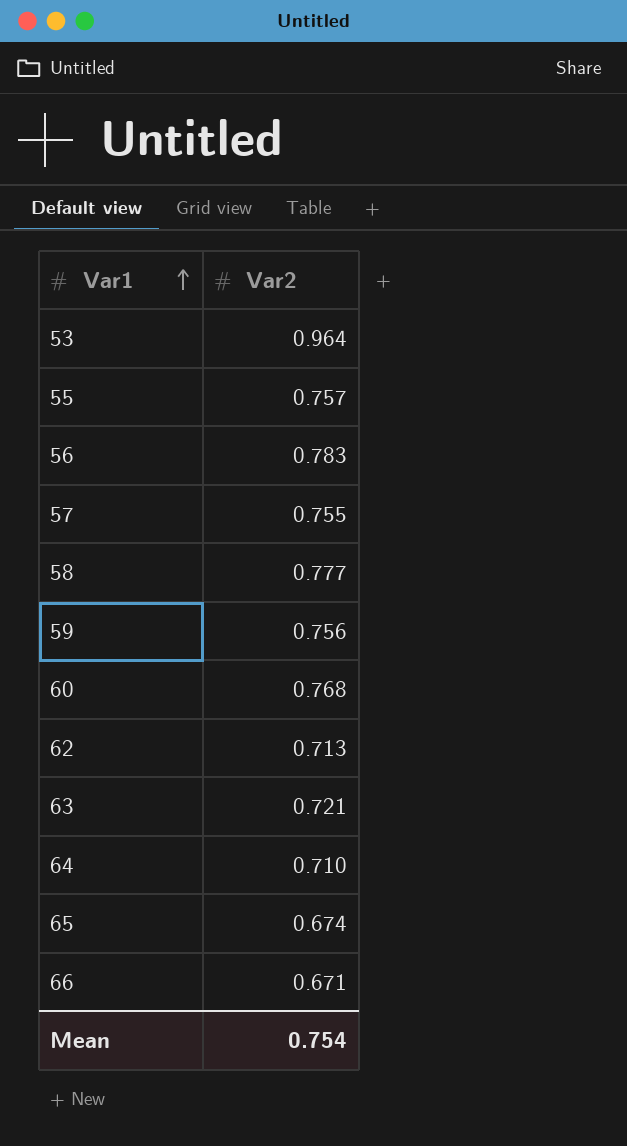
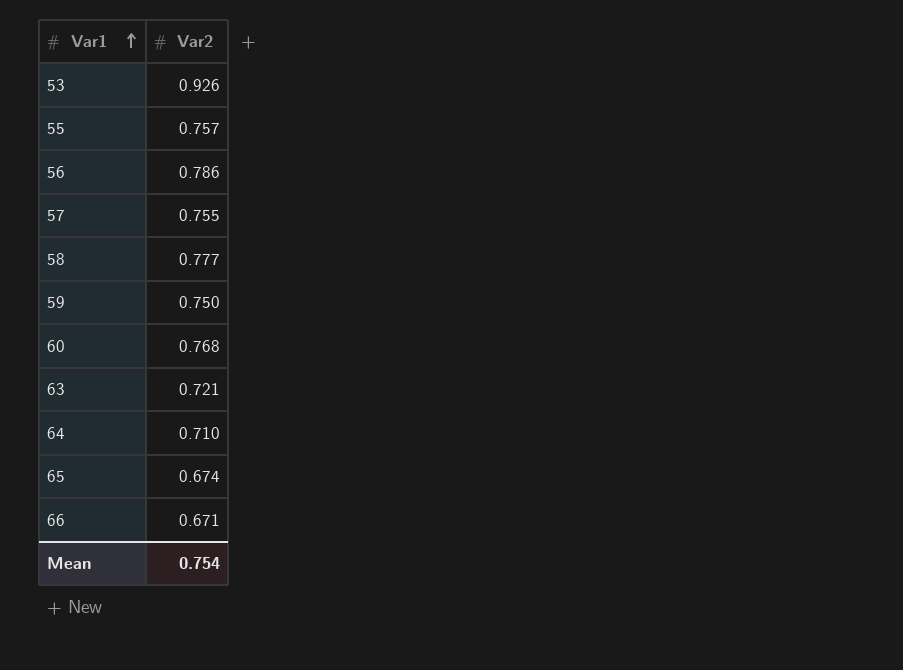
row 62: 0.713 -> none
53 | Var2: 0.964 -> 0.926
56 | Var2: 0.783 -> 0.786
59 | Var2: 0.756 -> 0.750

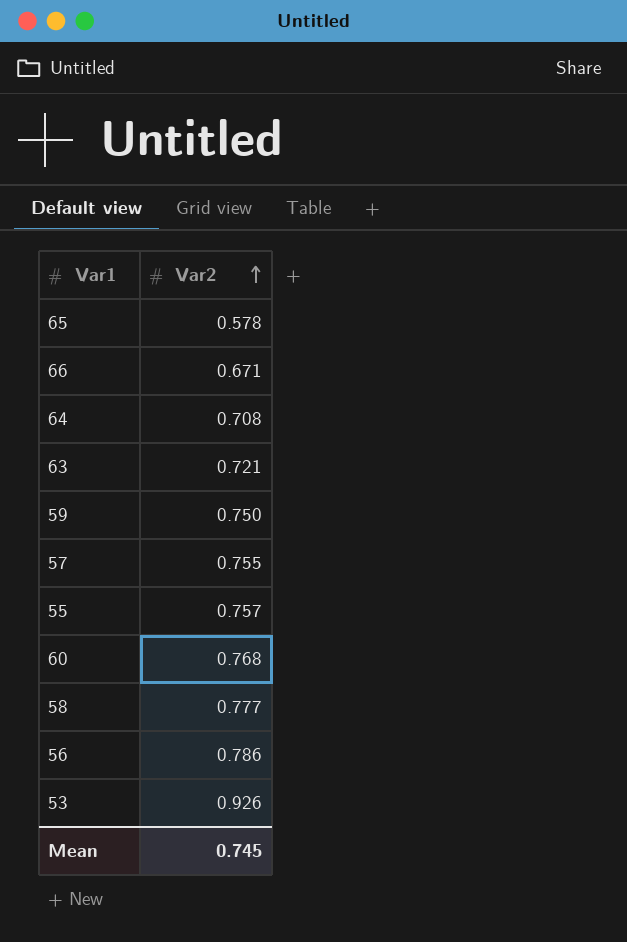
row order: Var1 ascending -> Var2 ascending
65 | Var2: 0.674 -> 0.578
64 | Var2: 0.710 -> 0.708
Mean | Var2: 0.754 -> 0.745

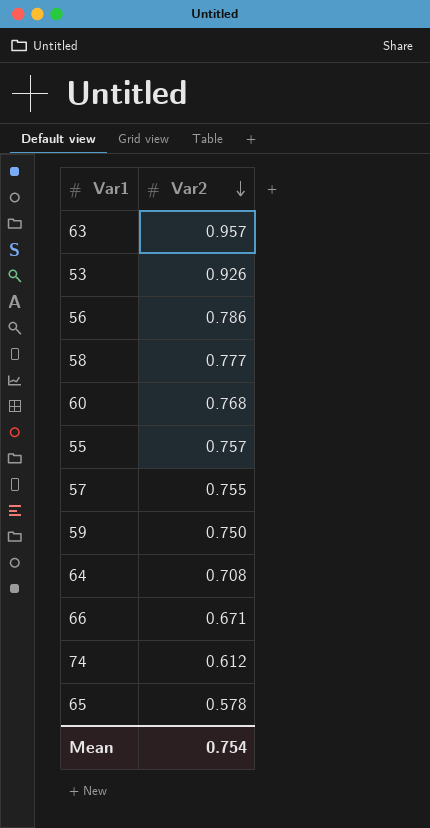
row order: Var2 ascending -> Var2 descending
63 | Var2: 0.721 -> 0.957
row 74: none -> 0.612
Mean | Var2: 0.745 -> 0.754

